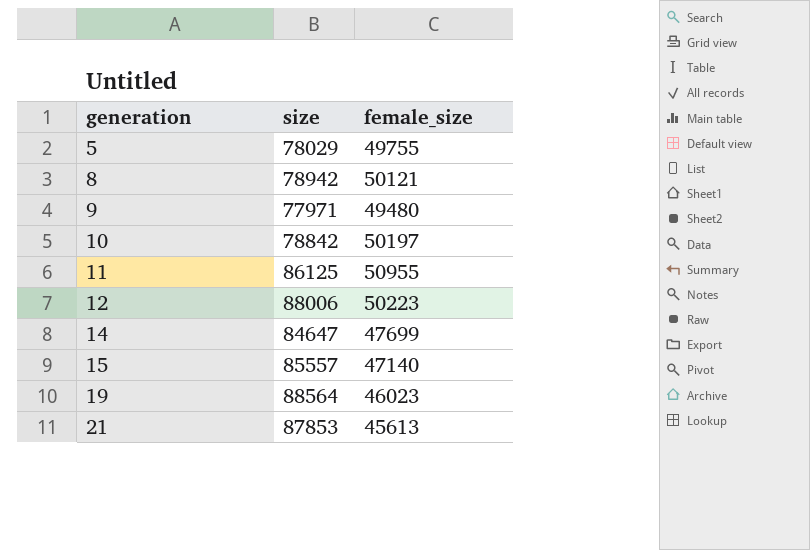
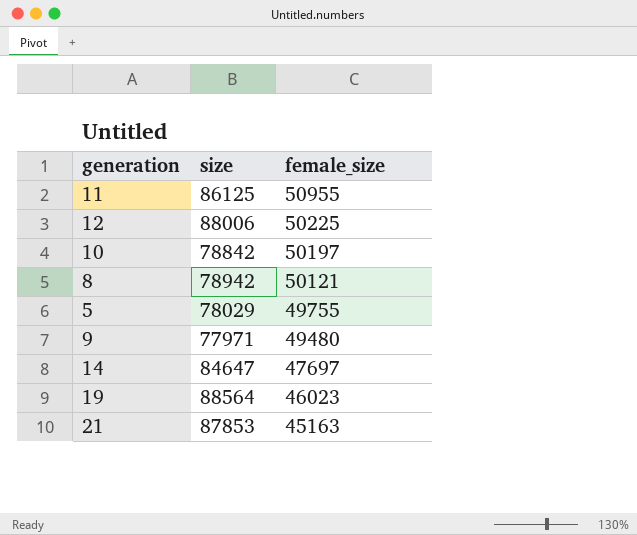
row order: generation ascending -> female_size descending
row 15: 85557 | 47140 -> none
12 | female_size: 50223 -> 50225
14 | female_size: 47699 -> 47697
21 | female_size: 45613 -> 45163

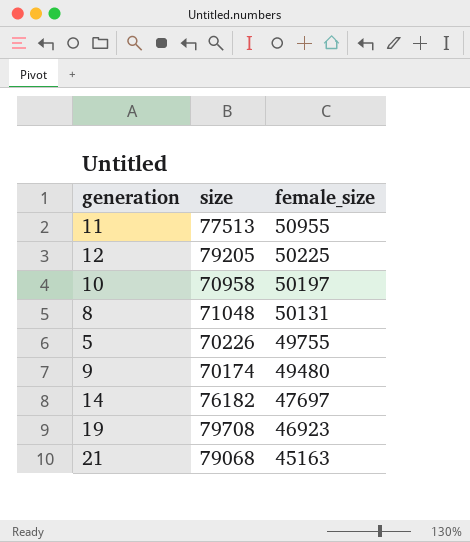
11 | size: 86125 -> 77513
12 | size: 88006 -> 79205
10 | size: 78842 -> 70958
8 | size: 78942 -> 71048
8 | female_size: 50121 -> 50131
5 | size: 78029 -> 70226
9 | size: 77971 -> 70174
14 | size: 84647 -> 76182
19 | size: 88564 -> 79708
19 | female_size: 46023 -> 46923
21 | size: 87853 -> 79068

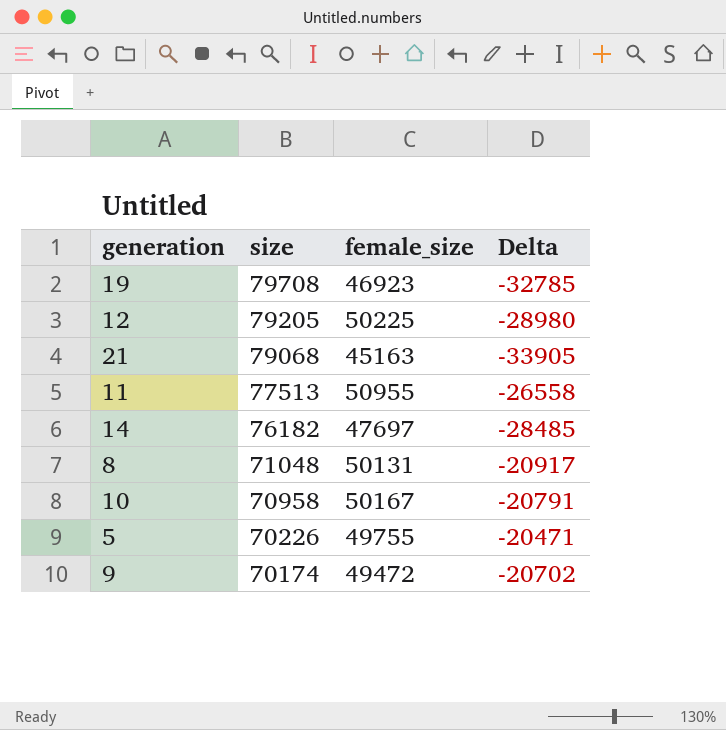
row order: female_size descending -> size descending
column Delta | formula: none -> [female_size] - [size]
10 | female_size: 50197 -> 50167
9 | female_size: 49480 -> 49472

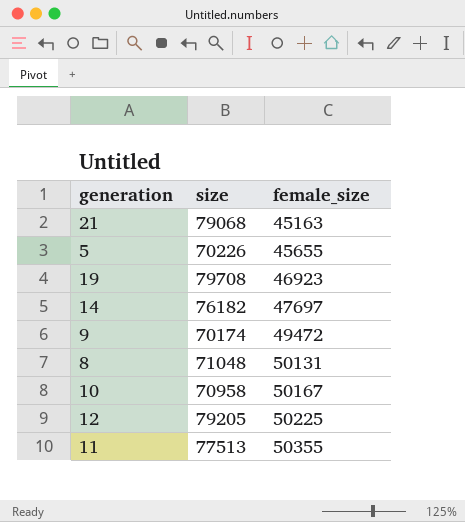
row order: size descending -> female_size ascending
column Delta | formula: [female_size] - [size] -> none
5 | female_size: 49755 -> 45655
11 | female_size: 50955 -> 50355

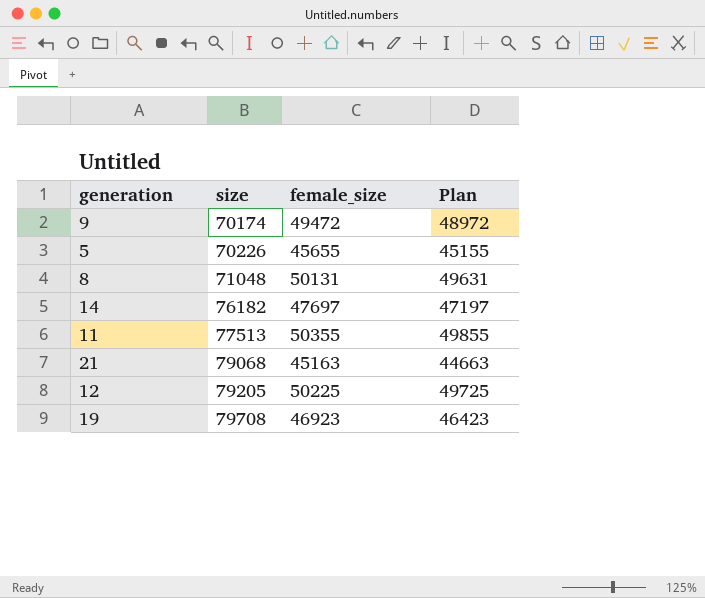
row order: female_size ascending -> size ascending
column Plan | formula: none -> [female_size] - 500
row 10: 70958 | 50167 -> none

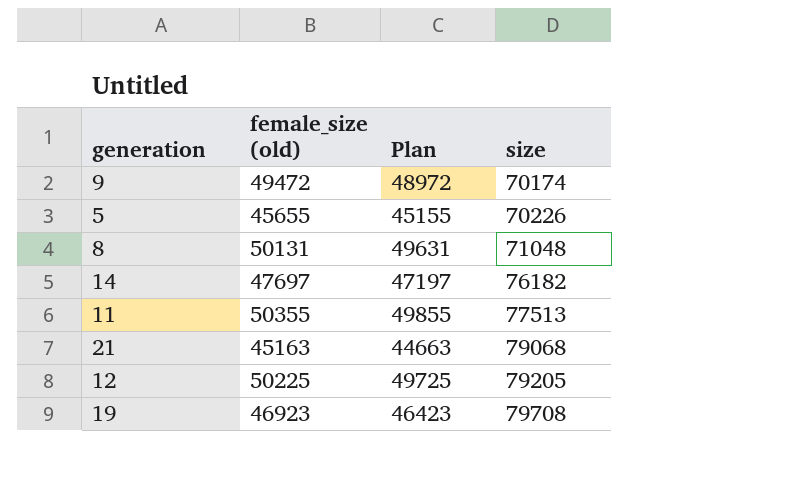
column name: female_size -> female_size (old)
column size | position: 2 -> 4

